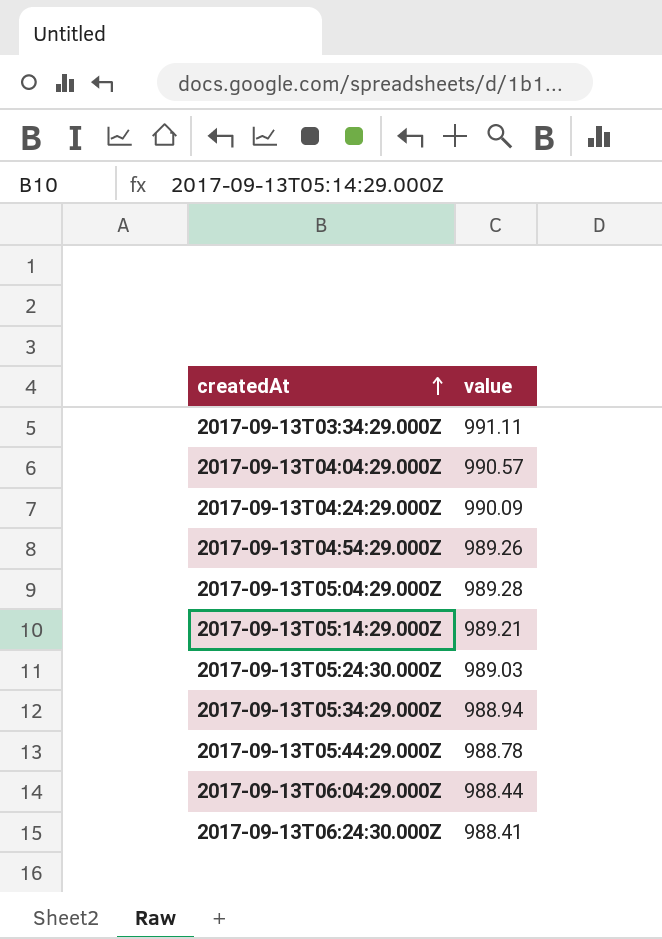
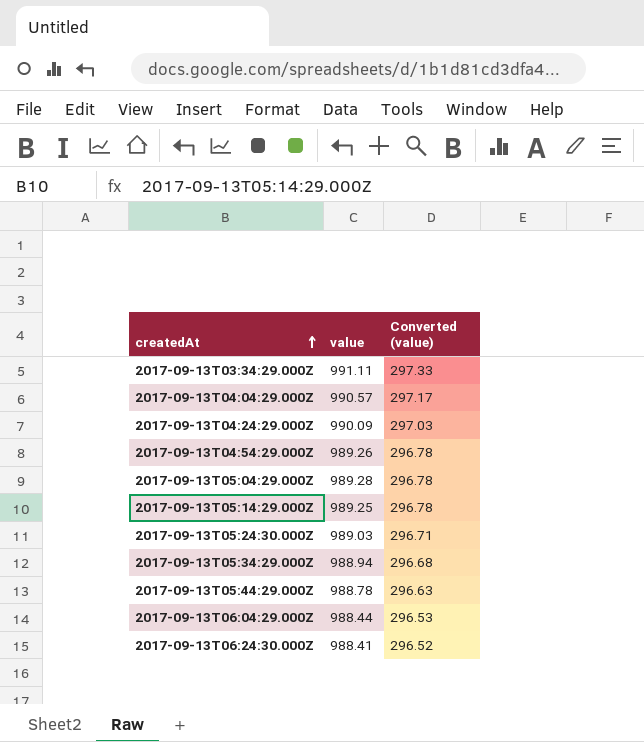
column Converted (value) | formula: none -> [value] * 0.3
2017-09-13T05:14:29.000Z | value: 989.21 -> 989.25

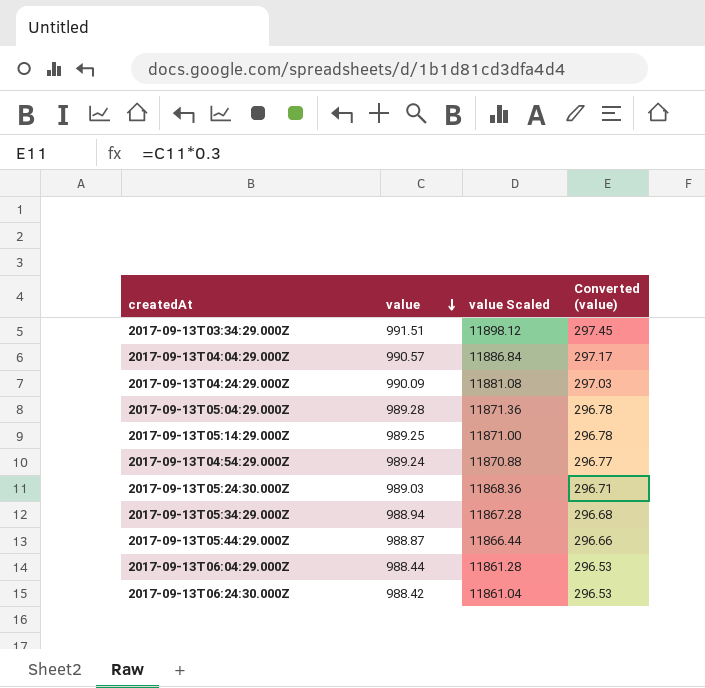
row order: createdAt ascending -> value descending
column value Scaled | formula: none -> [value] * 12
2017-09-13T03:34:29.000Z | value: 991.11 -> 991.51
2017-09-13T03:34:29.000Z | Converted (value): 297.33 -> 297.45
2017-09-13T04:54:29.000Z | value: 989.26 -> 989.24
2017-09-13T04:54:29.000Z | Converted (value): 296.78 -> 296.77
2017-09-13T05:44:29.000Z | value: 988.78 -> 988.87
2017-09-13T05:44:29.000Z | Converted (value): 296.63 -> 296.66
2017-09-13T06:24:30.000Z | value: 988.41 -> 988.42
2017-09-13T06:24:30.000Z | Converted (value): 296.52 -> 296.53

